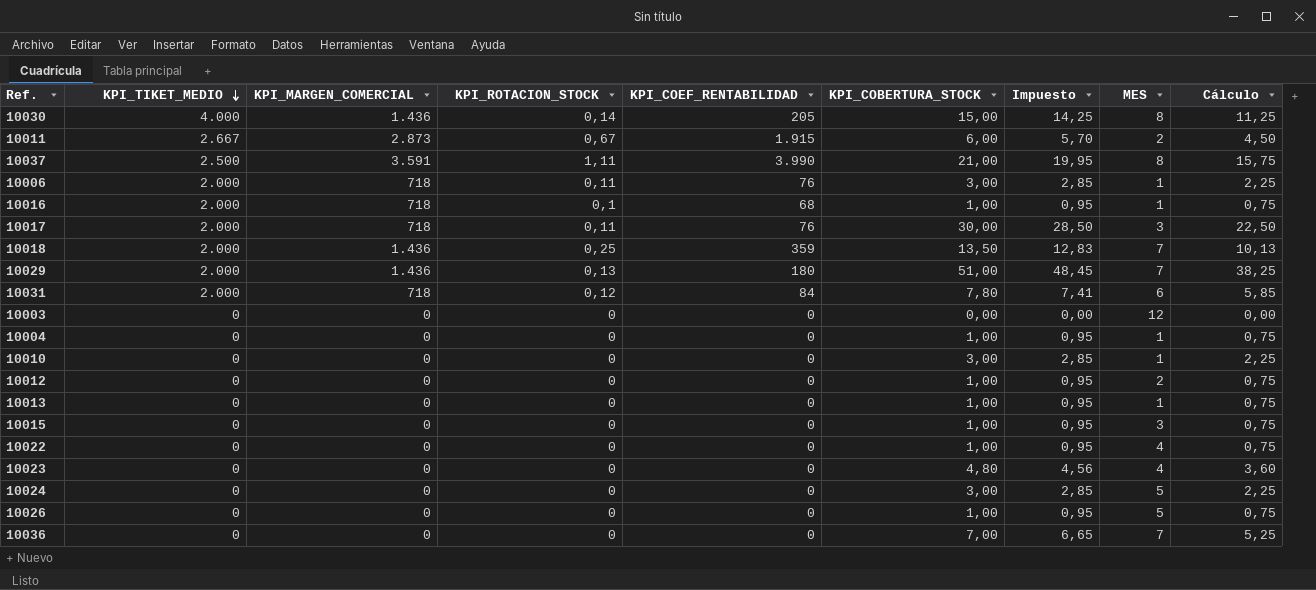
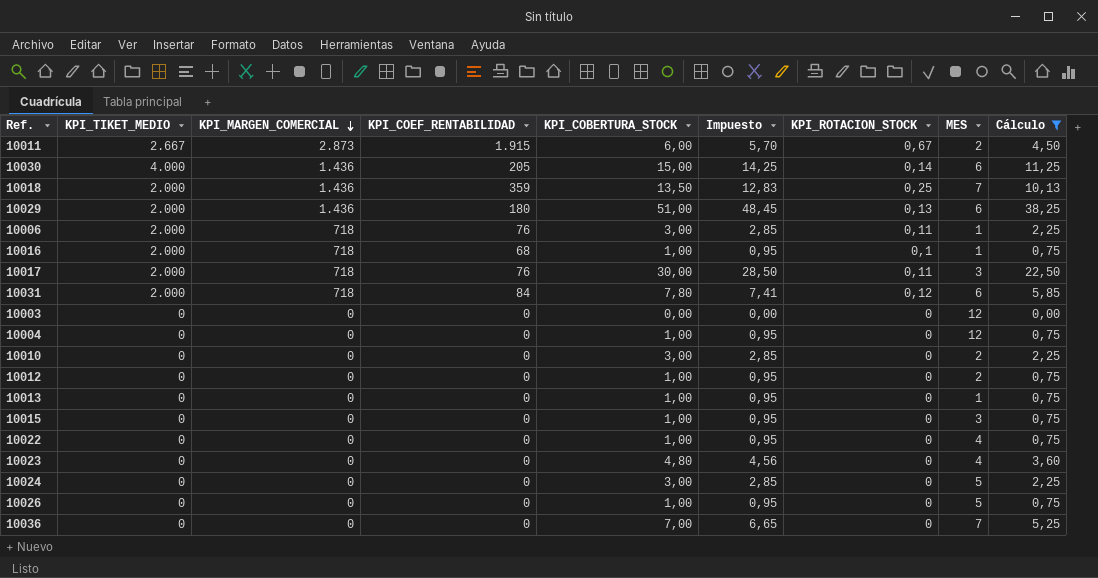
filter: none -> Cálculo != 15,75
row order: KPI_TIKET_MEDIO descending -> KPI_MARGEN_COMERCIAL descending
column KPI_ROTACION_STOCK | position: 4 -> 7
10030 | MES: 8 -> 6
10029 | MES: 7 -> 6
10004 | MES: 1 -> 12
10010 | MES: 1 -> 2

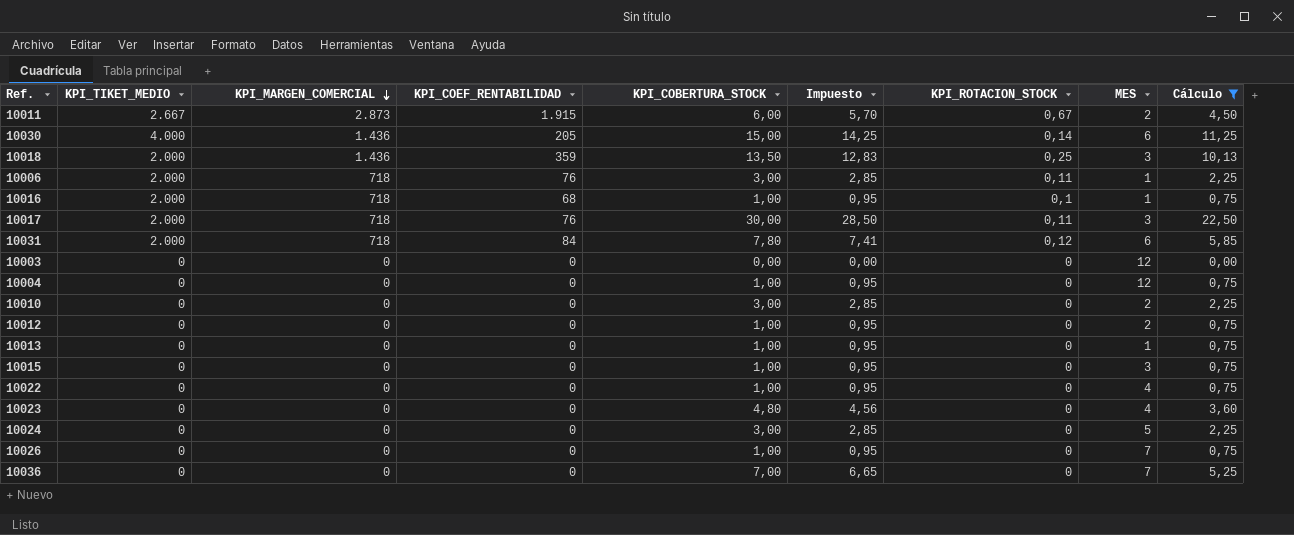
row 10029: 2.000 | 1.436 | 180 | 51,00 | 48,45 | 0,13 | 6 | 38,25 -> none
10018 | MES: 7 -> 3
10026 | MES: 5 -> 7

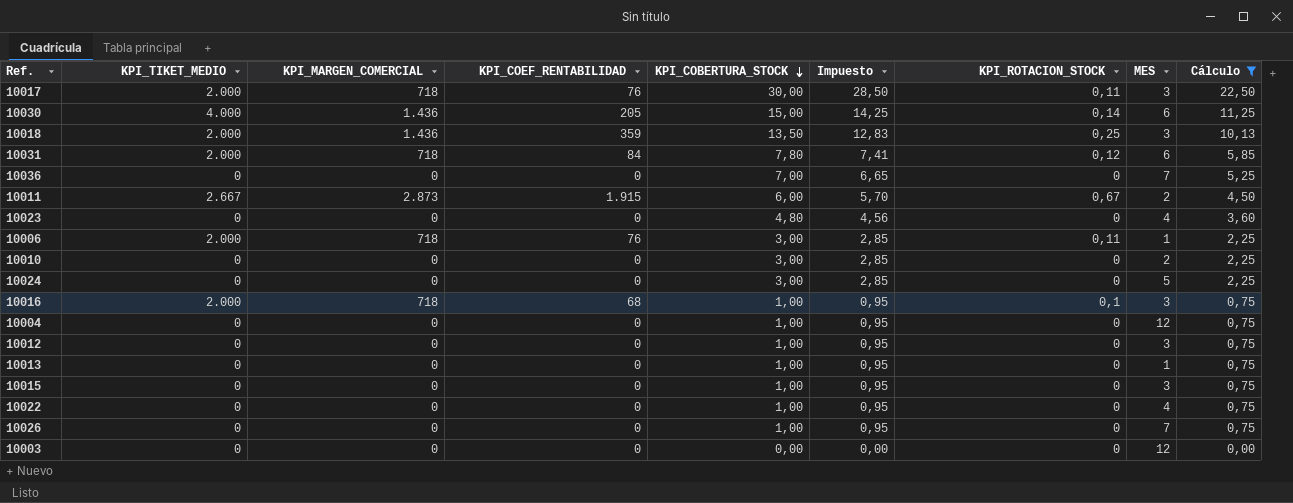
row order: KPI_MARGEN_COMERCIAL descending -> KPI_COBERTURA_STOCK descending
10016 | MES: 1 -> 3
10012 | MES: 2 -> 3

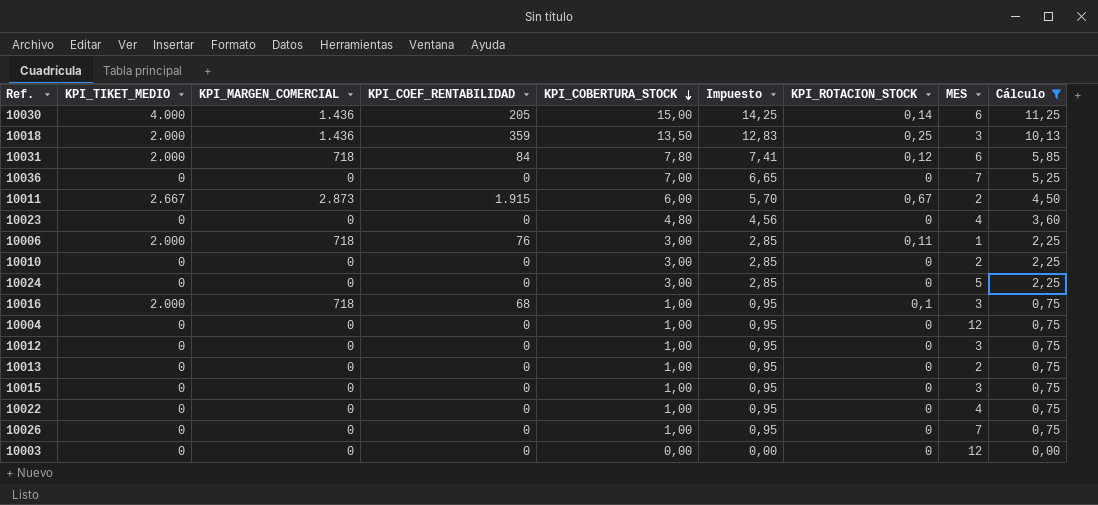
row 10017: 2.000 | 718 | 76 | 30,00 | 28,50 | 0,11 | 3 | 22,50 -> none
10013 | MES: 1 -> 2

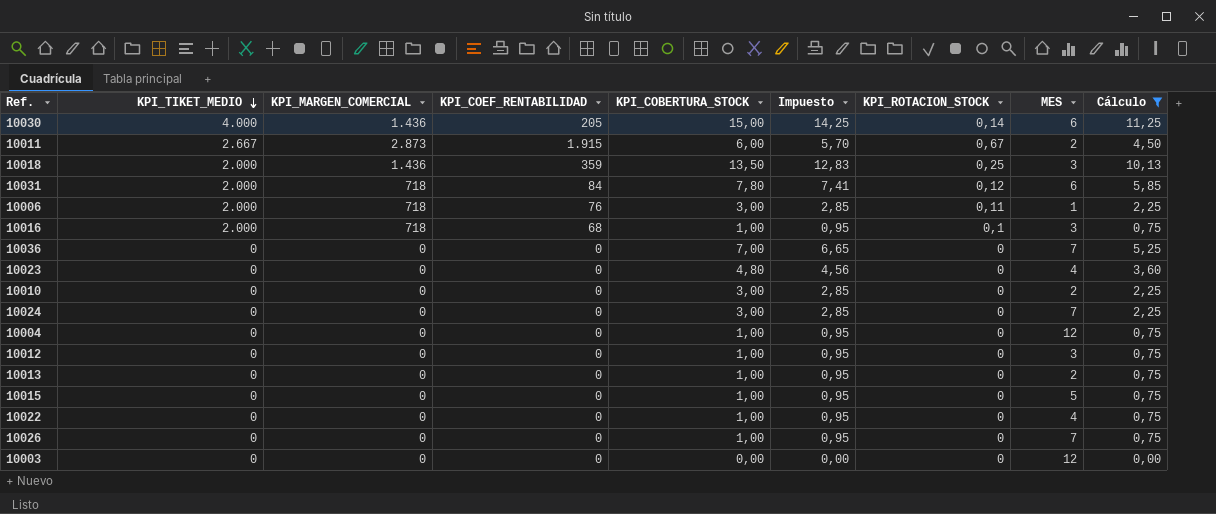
row order: KPI_COBERTURA_STOCK descending -> KPI_TIKET_MEDIO descending
10024 | MES: 5 -> 7
10015 | MES: 3 -> 5

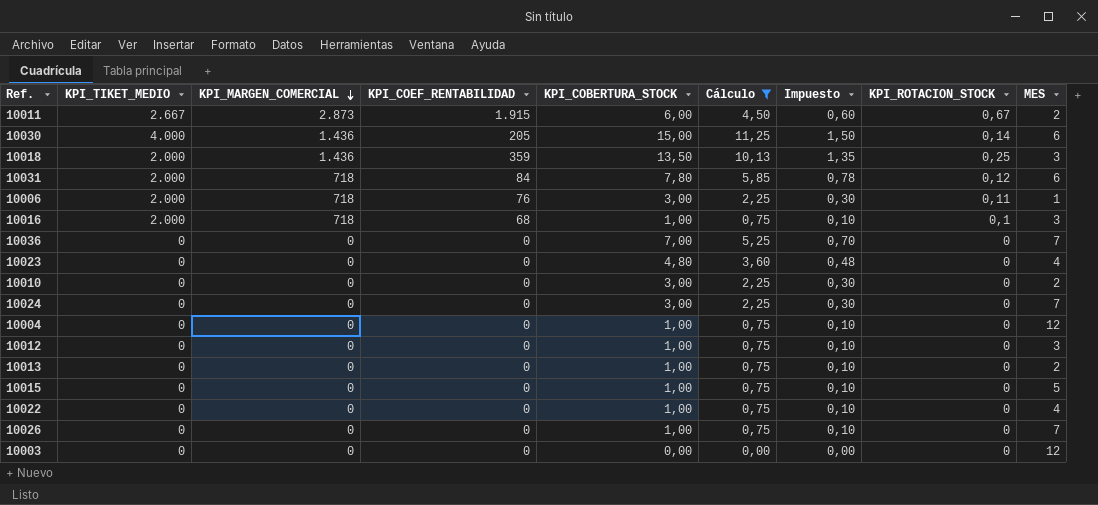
row order: KPI_TIKET_MEDIO descending -> KPI_MARGEN_COMERCIAL descending
column Cálculo | position: 9 -> 6
column Impuesto | formula: [KPI_COBERTURA_STOCK] * 0,95 -> [KPI_COBERTURA_STOCK] * 0,1

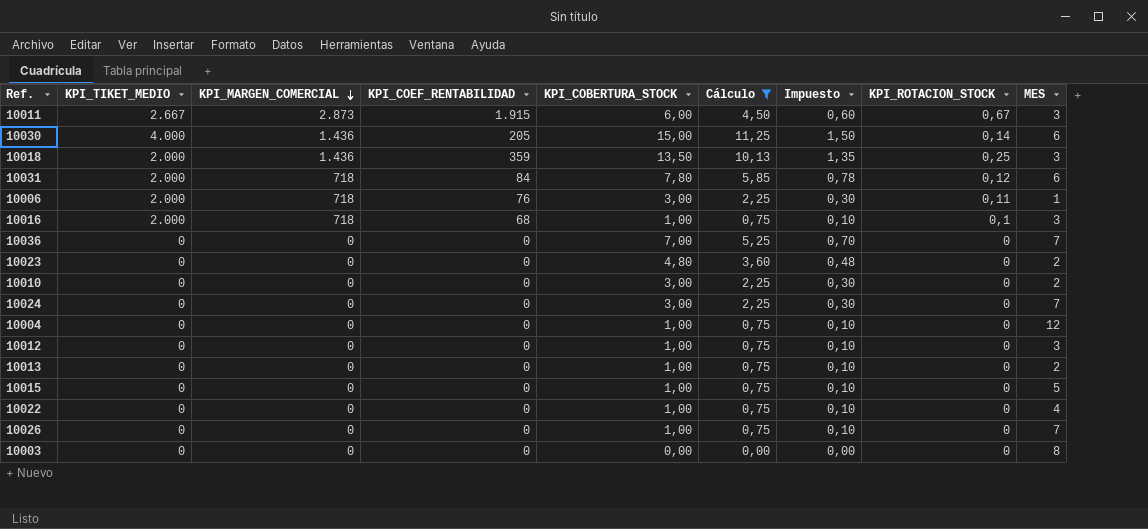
10011 | MES: 2 -> 3
10023 | MES: 4 -> 2
10003 | MES: 12 -> 8

